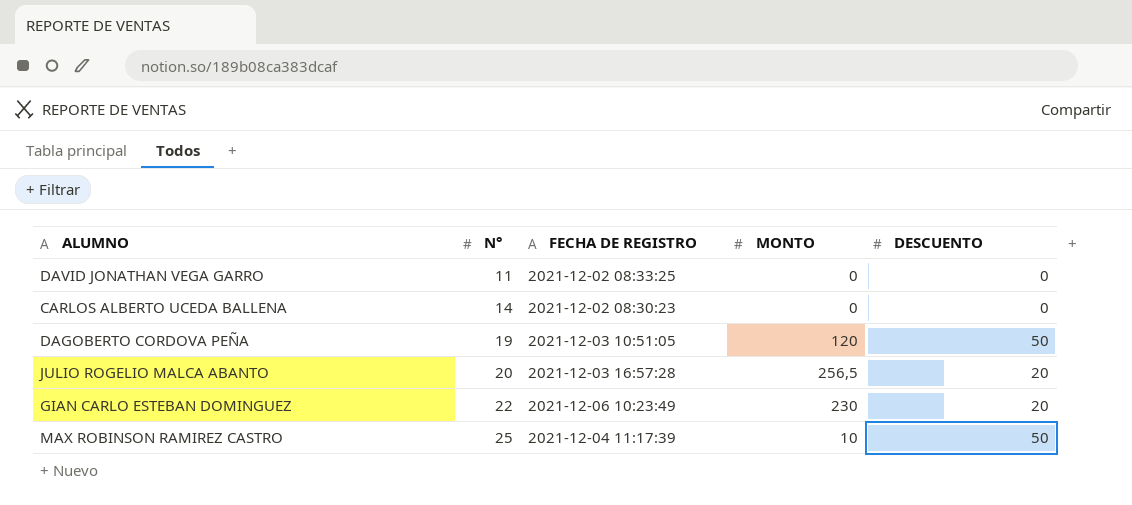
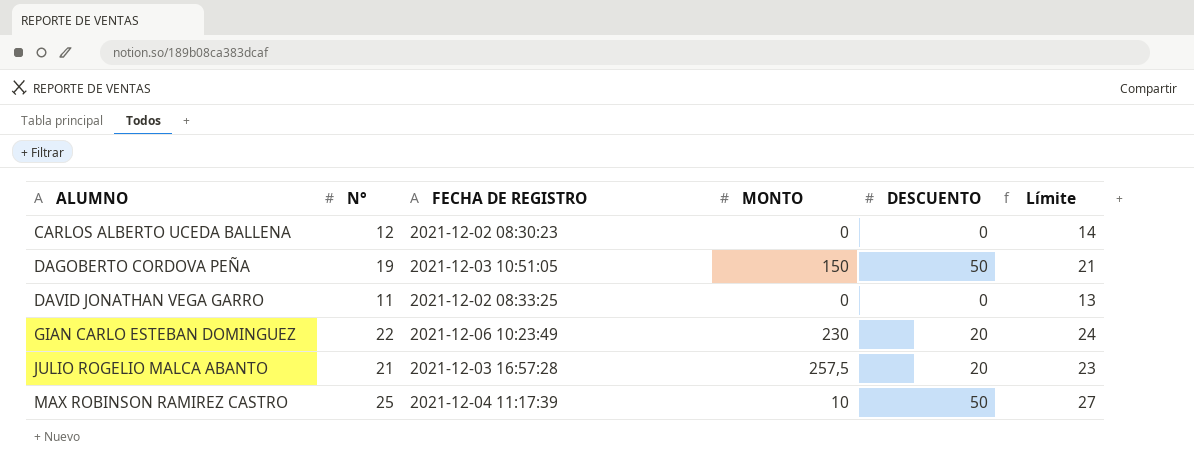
row order: N° ascending -> ALUMNO ascending
column Límite | formula: none -> [N°] + 2
CARLOS ALBERTO UCEDA BALLENA | N°: 14 -> 12
DAGOBERTO CORDOVA PEÑA | MONTO: 120 -> 150
JULIO ROGELIO MALCA ABANTO | N°: 20 -> 21
JULIO ROGELIO MALCA ABANTO | MONTO: 256,5 -> 257,5

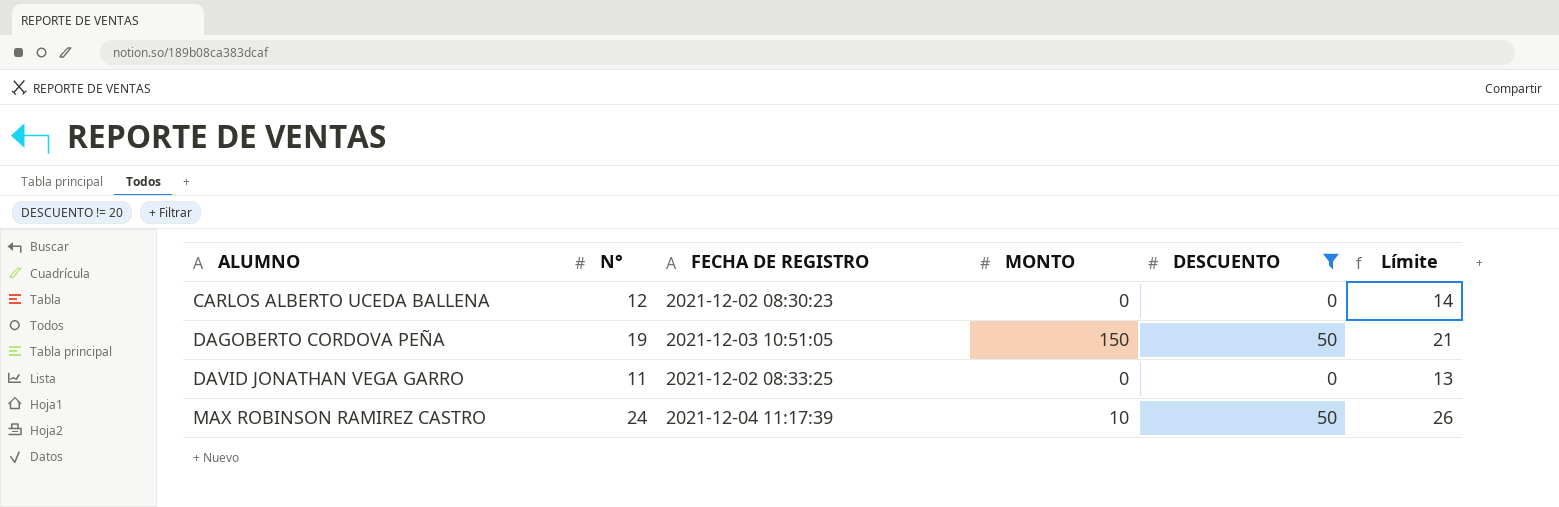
filter: none -> DESCUENTO != 20
MAX ROBINSON RAMIREZ CASTRO | N°: 25 -> 24
MAX ROBINSON RAMIREZ CASTRO | Límite: 27 -> 26

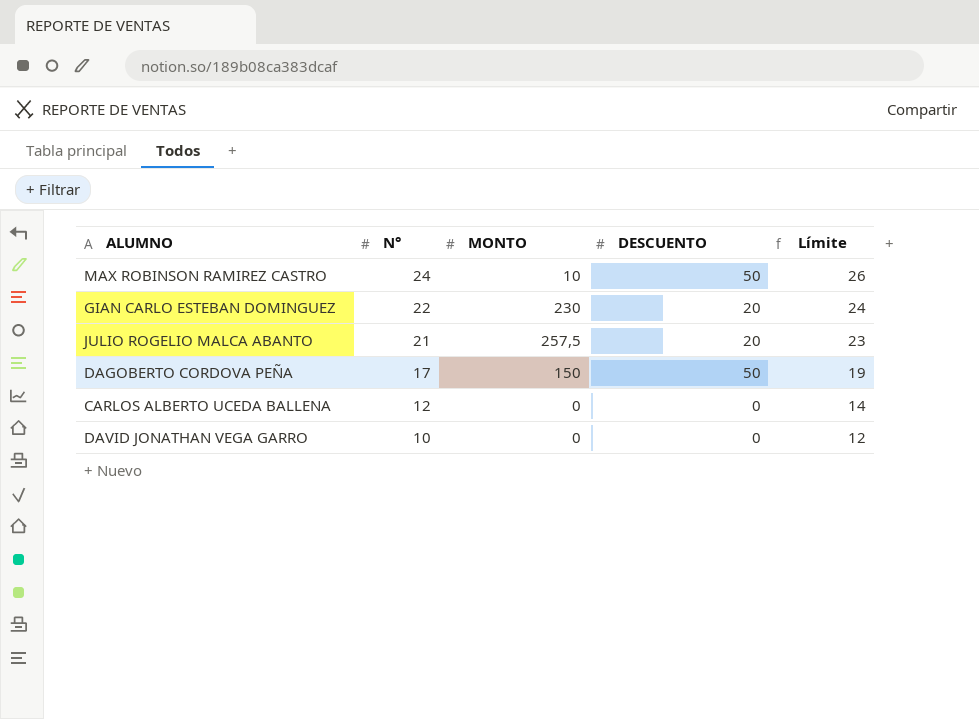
filter: DESCUENTO != 20 -> none
row order: ALUMNO ascending -> N° descending
column FECHA DE REGISTRO | position: 3 -> none
DAGOBERTO CORDOVA PEÑA | N°: 19 -> 17
DAGOBERTO CORDOVA PEÑA | Límite: 21 -> 19
DAVID JONATHAN VEGA GARRO | N°: 11 -> 10
DAVID JONATHAN VEGA GARRO | Límite: 13 -> 12

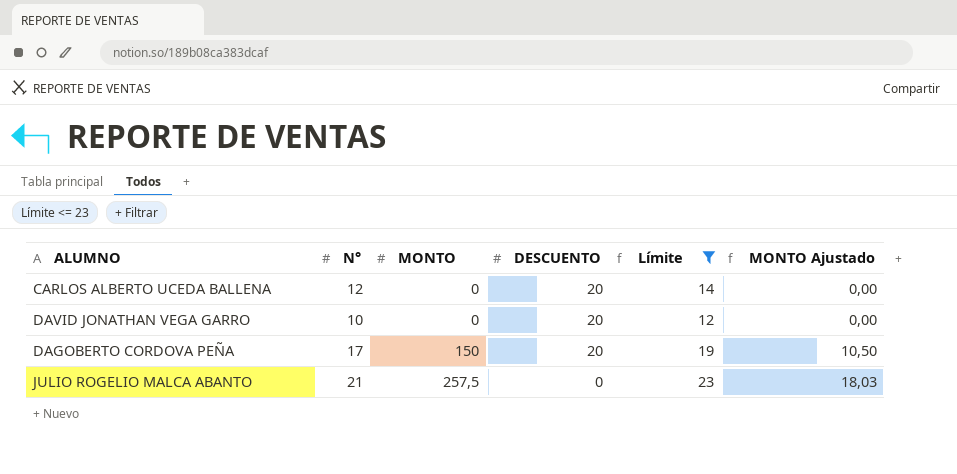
filter: none -> Límite <= 23
row order: N° descending -> MONTO ascending
column MONTO Ajustado | formula: none -> [MONTO] * 0,07
CARLOS ALBERTO UCEDA BALLENA | DESCUENTO: 0 -> 20
DAVID JONATHAN VEGA GARRO | DESCUENTO: 0 -> 20
DAGOBERTO CORDOVA PEÑA | DESCUENTO: 50 -> 20
JULIO ROGELIO MALCA ABANTO | DESCUENTO: 20 -> 0

